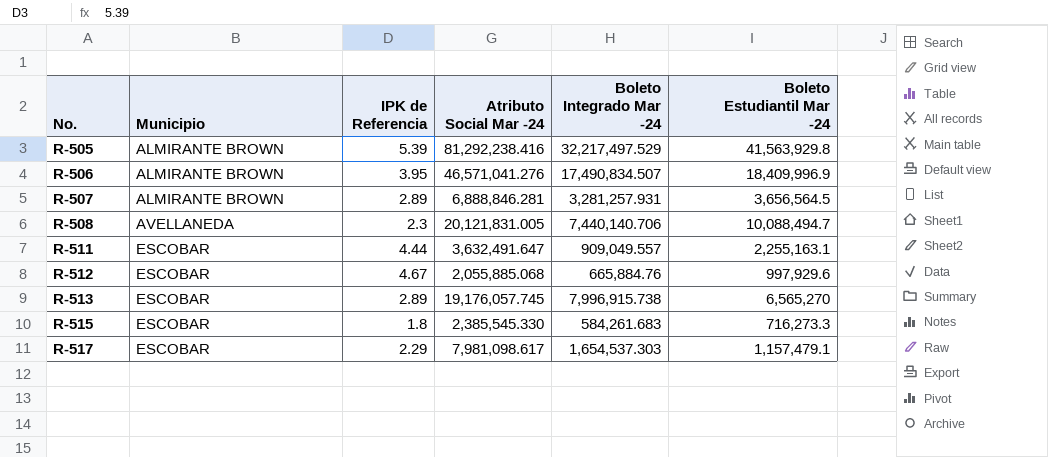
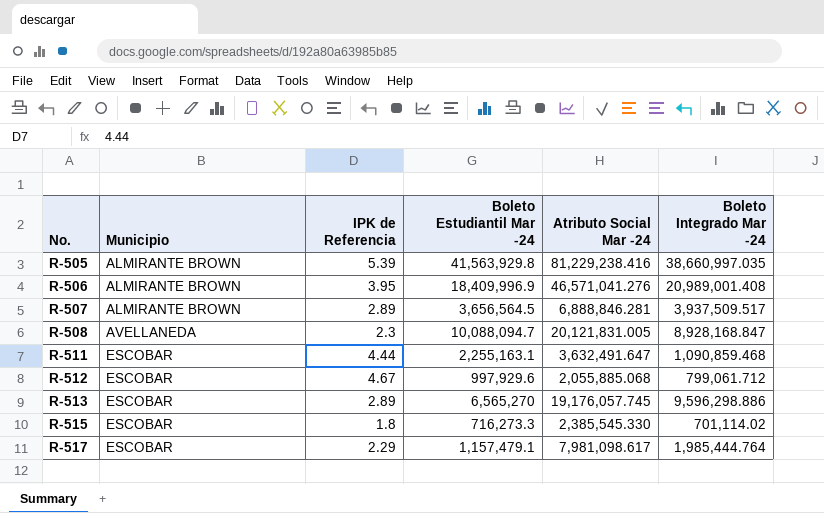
column Boleto Estudiantil Mar -24 | position: 6 -> 4
R-505 | Atributo Social Mar -24: 81,292,238.416 -> 81,229,238.416
R-505 | Boleto Integrado Mar -24: 32,217,497.529 -> 38,660,997.035
R-506 | Boleto Integrado Mar -24: 17,490,834.507 -> 20,989,001.408
R-507 | Boleto Integrado Mar -24: 3,281,257.931 -> 3,937,509.517
R-508 | Boleto Estudiantil Mar -24: 10,088,494.7 -> 10,088,094.7
R-508 | Boleto Integrado Mar -24: 7,440,140.706 -> 8,928,168.847
R-511 | Boleto Integrado Mar -24: 909,049.557 -> 1,090,859.468
R-512 | Boleto Integrado Mar -24: 665,884.76 -> 799,061.712
R-513 | Boleto Integrado Mar -24: 7,996,915.738 -> 9,596,298.886
R-515 | Boleto Integrado Mar -24: 584,261.683 -> 701,114.02
R-517 | Boleto Integrado Mar -24: 1,654,537.303 -> 1,985,444.764

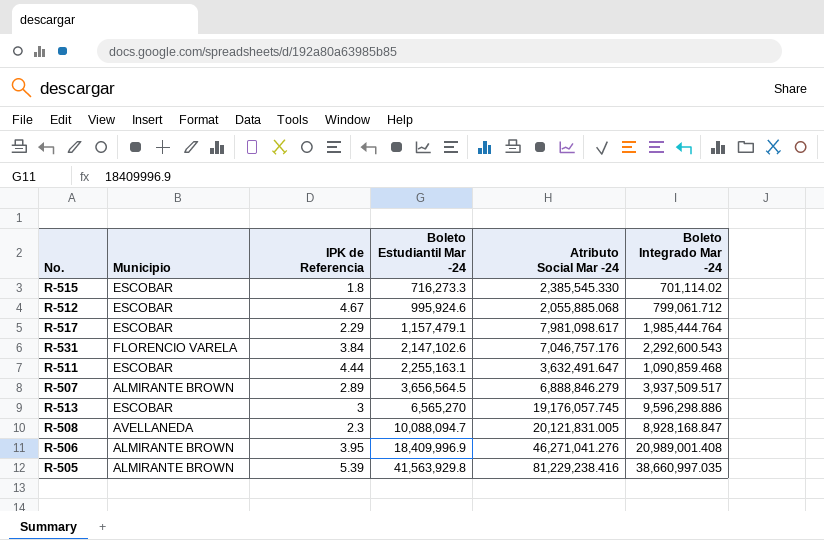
row order: No. ascending -> Boleto Estudiantil Mar -24 ascending
R-512 | Boleto Estudiantil Mar -24: 997,929.6 -> 995,924.6
row R-531: none -> FLORENCIO VARELA | 3.84 | 2,147,102.6 | 7,046,757.176 | 2,292,600.543
R-507 | Atributo Social Mar -24: 6,888,846.281 -> 6,888,846.279
R-513 | IPK de Referencia: 2.89 -> 3
R-506 | Atributo Social Mar -24: 46,571,041.276 -> 46,271,041.276

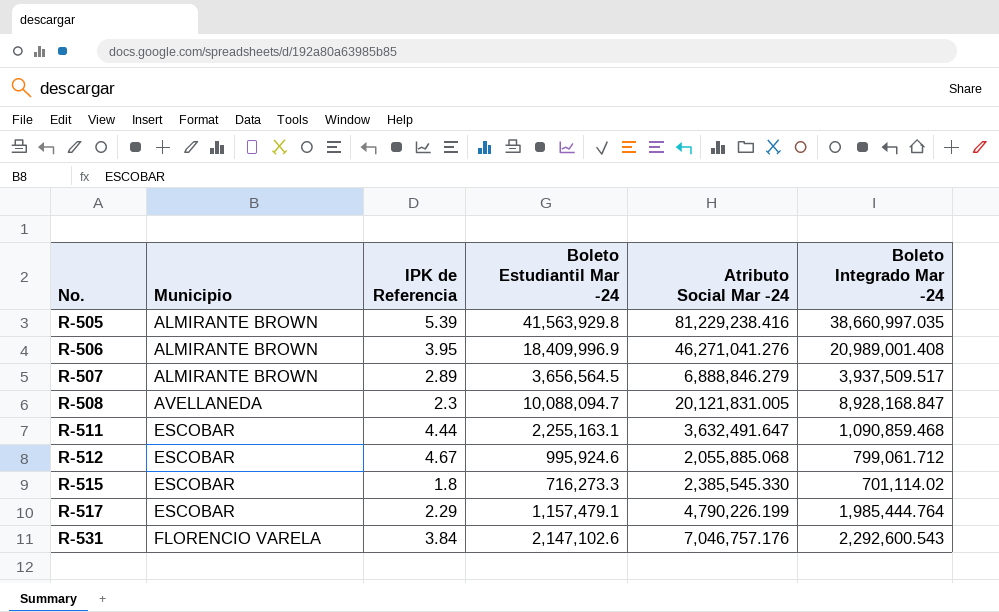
row order: Boleto Estudiantil Mar -24 ascending -> No. ascending
row R-513: ESCOBAR | 3 | 6,565,270 | 19,176,057.745 | 9,596,298.886 -> none
R-517 | Atributo Social Mar -24: 7,981,098.617 -> 4,790,226.199

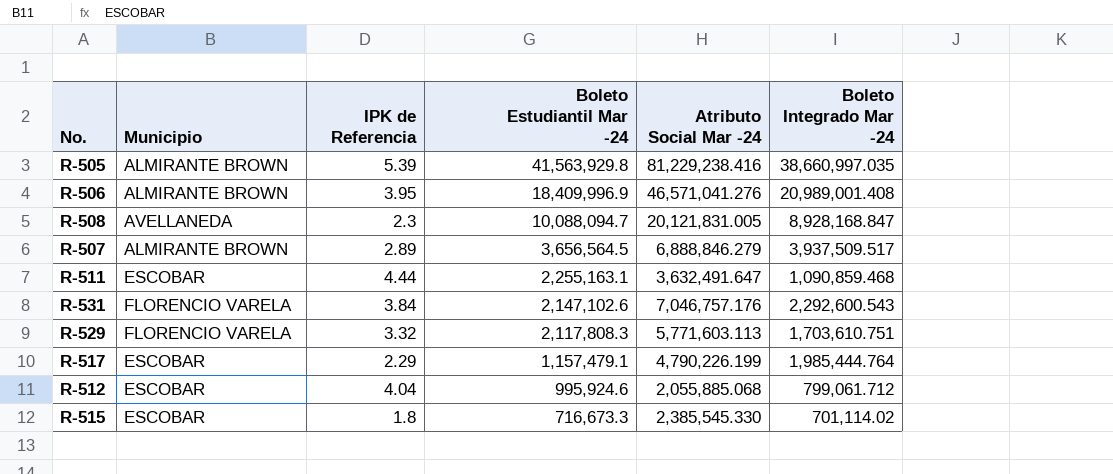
row order: No. ascending -> Boleto Estudiantil Mar -24 descending
R-506 | Atributo Social Mar -24: 46,271,041.276 -> 46,571,041.276
row R-529: none -> FLORENCIO VARELA | 3.32 | 2,117,808.3 | 5,771,603.113 | 1,703,610.751
R-512 | IPK de Referencia: 4.67 -> 4.04
R-515 | Boleto Estudiantil Mar -24: 716,273.3 -> 716,673.3

